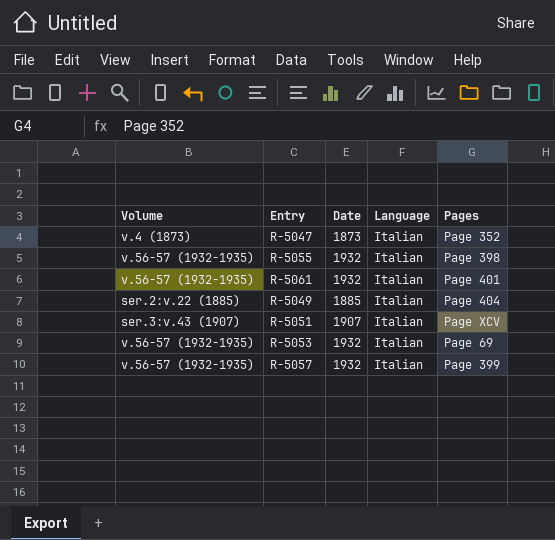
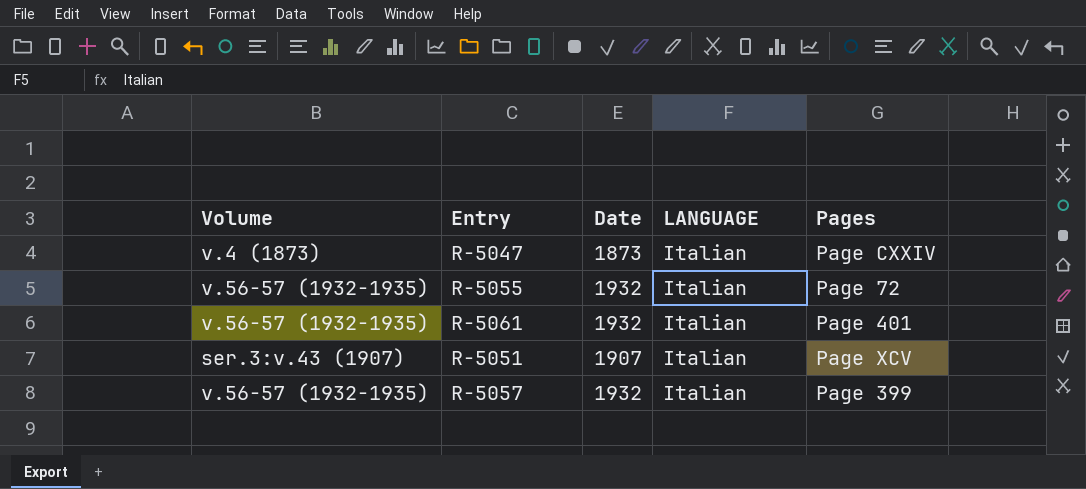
column name: Language -> LANGUAGE
row R-5049: ser.2:v.22 (1885) | 1885 | Italian | Page 404 -> none
row R-5053: v.56-57 (1932-1935) | 1932 | Italian | Page 69 -> none
R-5047 | Pages: Page 352 -> Page CXXIV
R-5055 | Pages: Page 398 -> Page 72

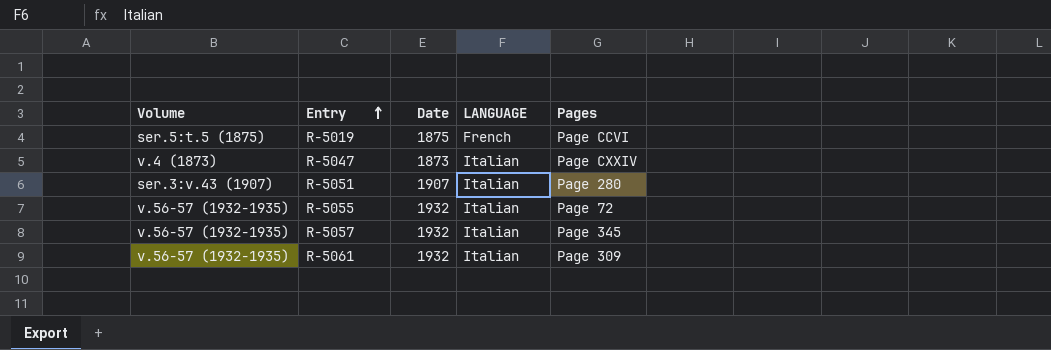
row order: none -> Entry ascending
row R-5019: none -> ser.5:t.5 (1875) | 1875 | French | Page CCVI
R-5051 | Pages: Page XCV -> Page 280
R-5057 | Pages: Page 399 -> Page 345
R-5061 | Pages: Page 401 -> Page 309

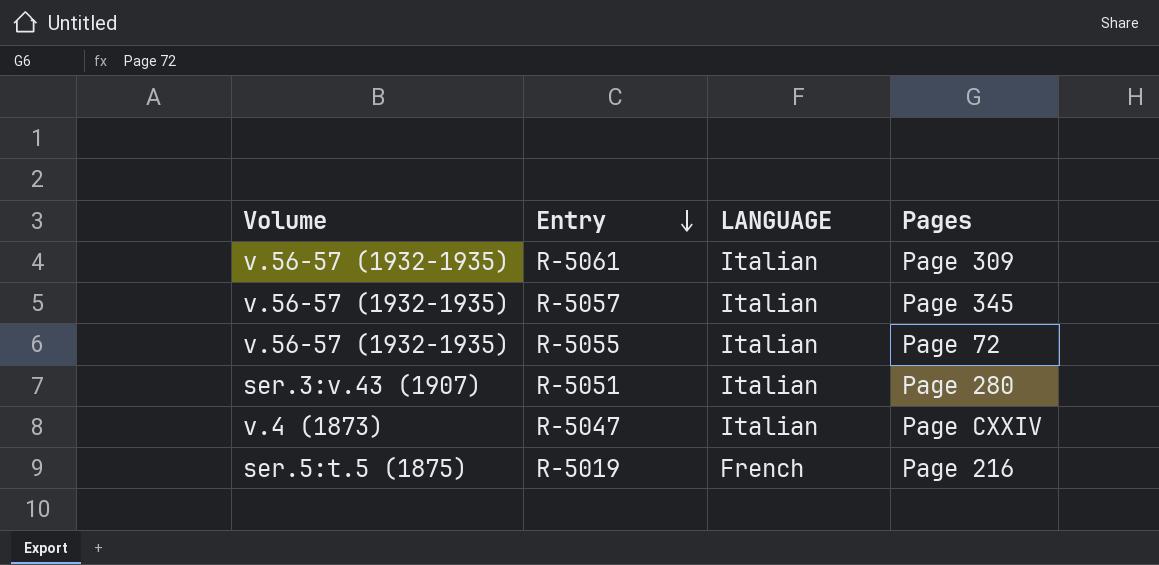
row order: Entry ascending -> Entry descending
column Date | position: 3 -> none
R-5019 | Pages: Page CCVI -> Page 216

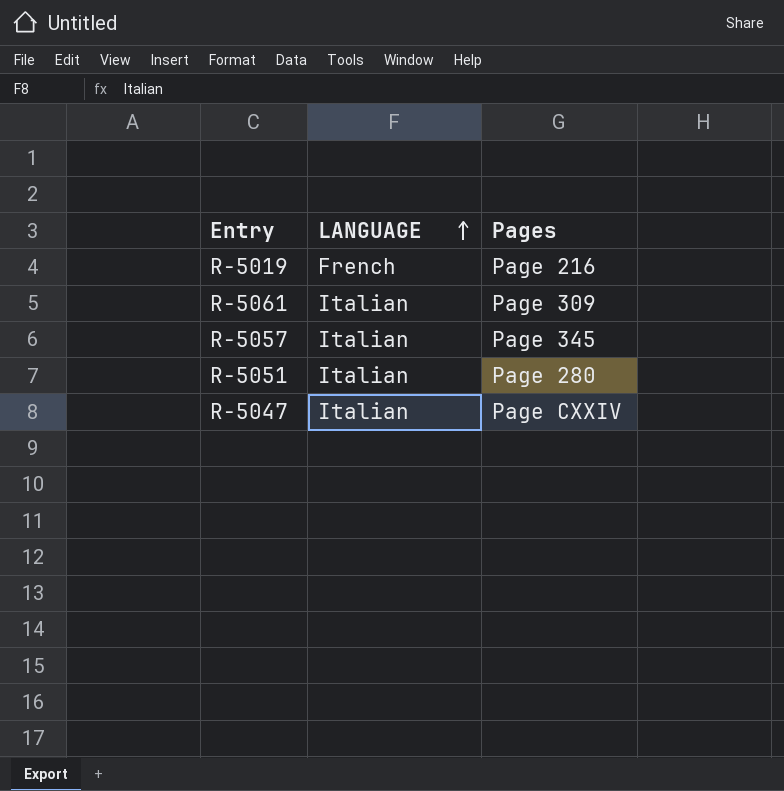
row order: Entry descending -> LANGUAGE ascending
column Volume | position: 1 -> none
row R-5055: v.56-57 (1932-1935) | Italian | Page 72 -> none

